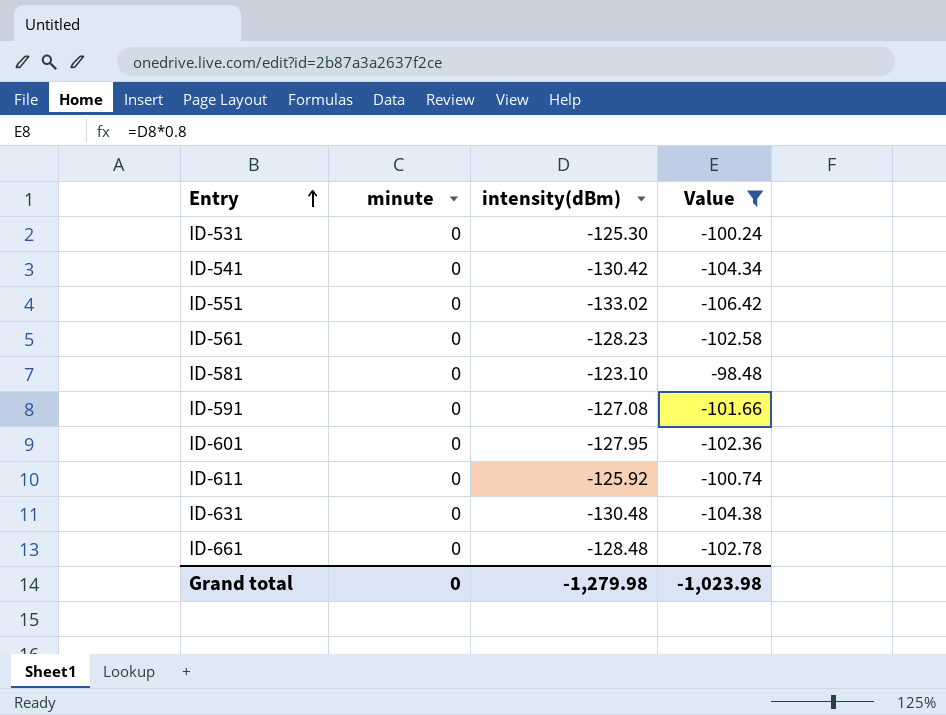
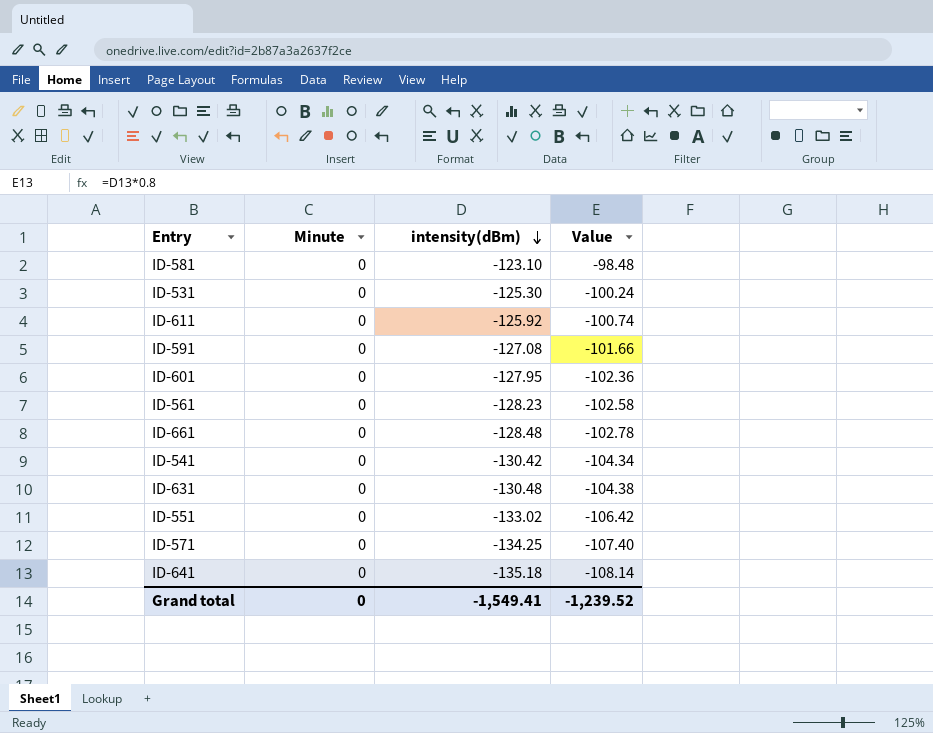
filter: Value >= -106.42 -> none
row order: Entry ascending -> intensity(dBm) descending
column name: minute -> Minute
Grand total | intensity(dBm): -1,279.98 -> -1,549.41
Grand total | Value: -1,023.98 -> -1,239.52

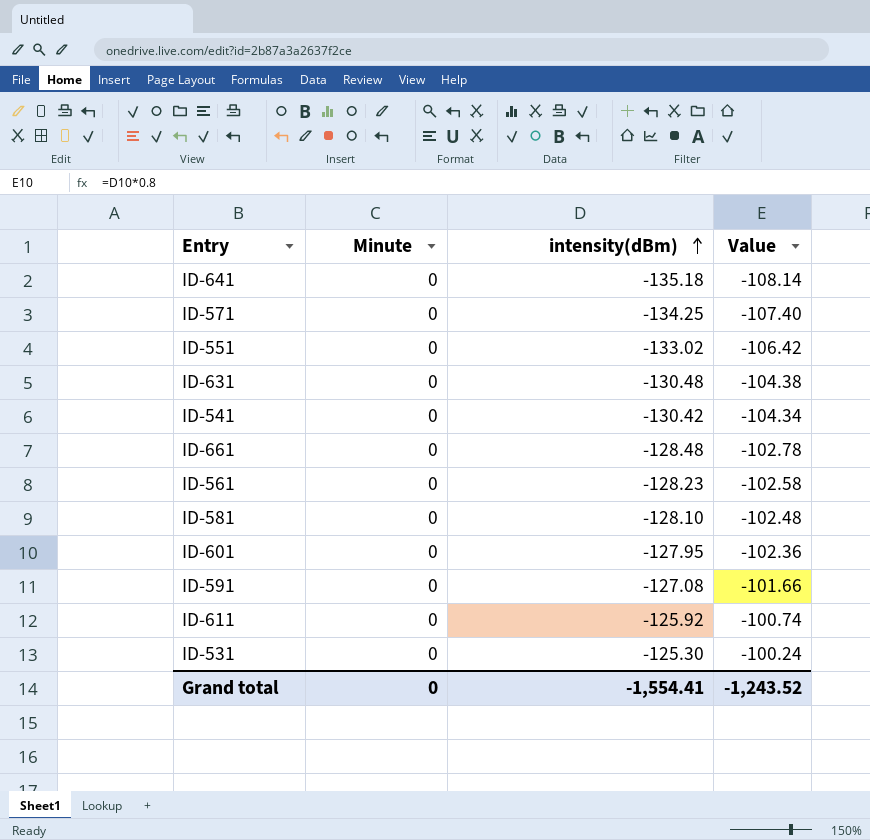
row order: intensity(dBm) descending -> intensity(dBm) ascending
ID-581 | intensity(dBm): -123.10 -> -128.10
ID-581 | Value: -98.48 -> -102.48
Grand total | intensity(dBm): -1,549.41 -> -1,554.41
Grand total | Value: -1,239.52 -> -1,243.52

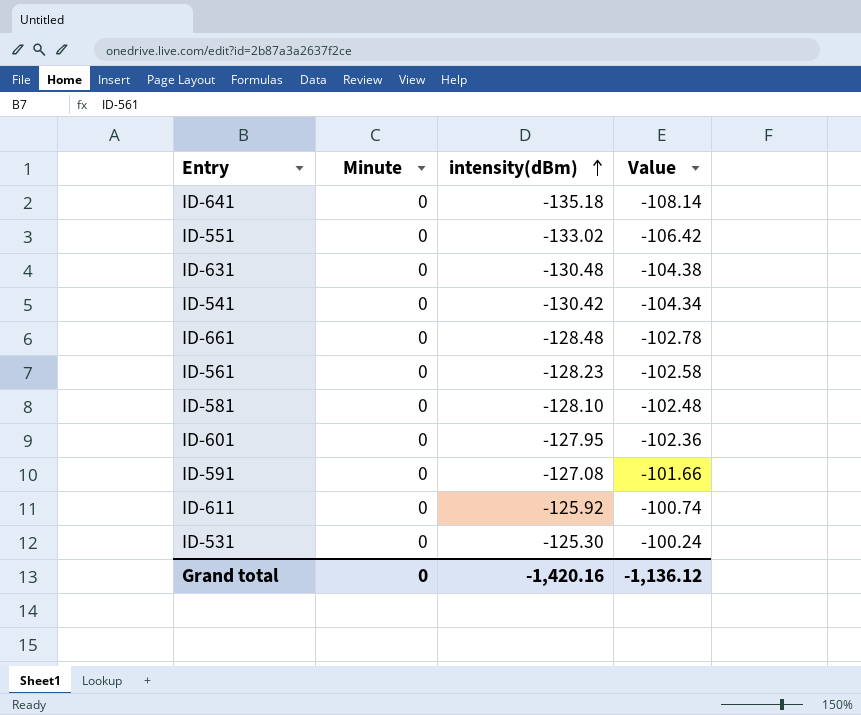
row ID-571: 0 | -134.25 | -107.40 -> none
Grand total | intensity(dBm): -1,554.41 -> -1,420.16
Grand total | Value: -1,243.52 -> -1,136.12

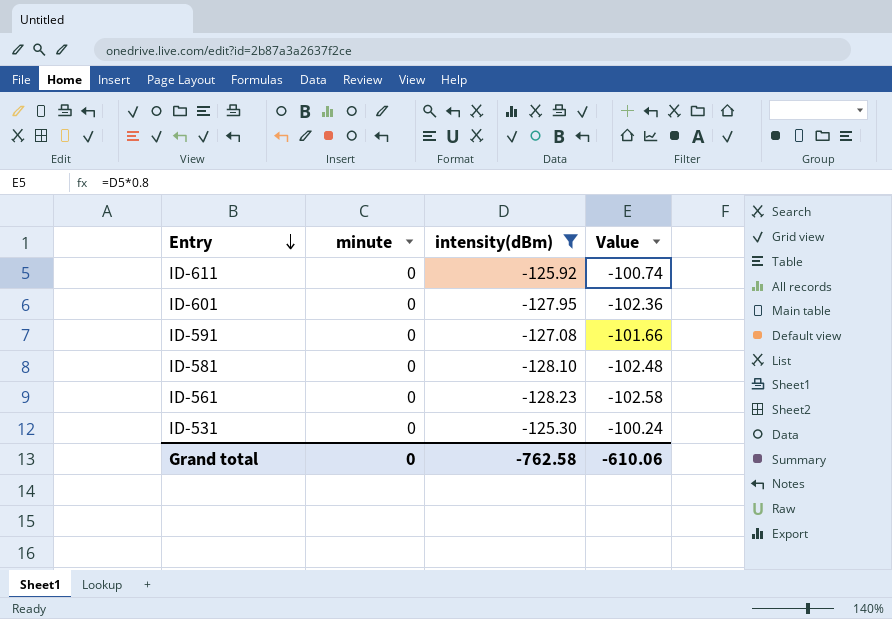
filter: none -> intensity(dBm) >= -128.23
row order: intensity(dBm) ascending -> Entry descending
column name: Minute -> minute
Grand total | intensity(dBm): -1,420.16 -> -762.58
Grand total | Value: -1,136.12 -> -610.06

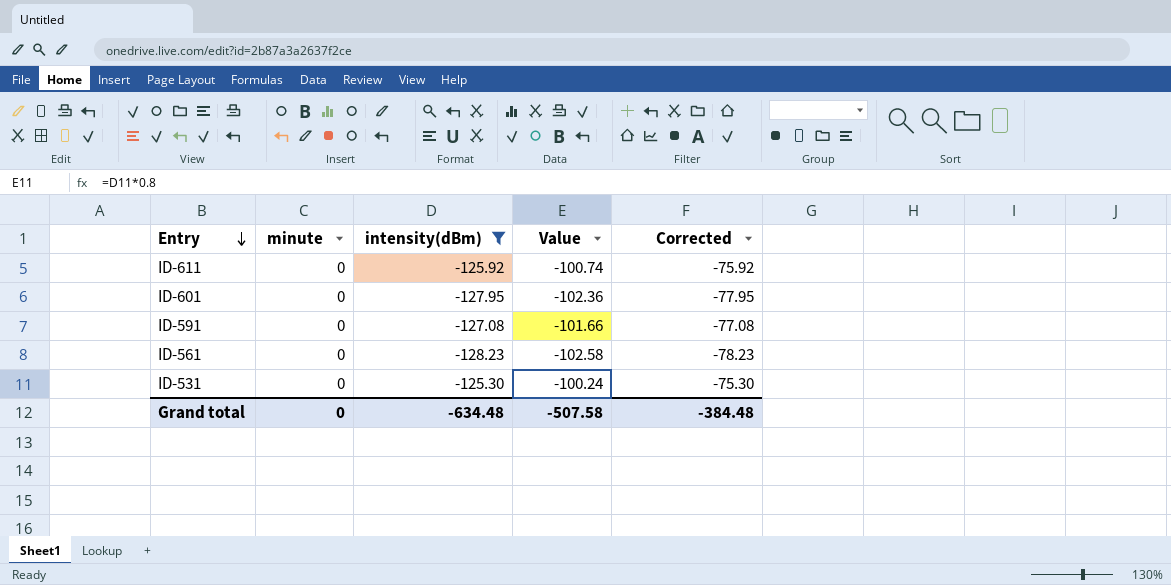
column Corrected | formula: none -> [intensity(dBm)] + 50
row ID-581: 0 | -128.10 | -102.48 -> none
Grand total | intensity(dBm): -762.58 -> -634.48
Grand total | Value: -610.06 -> -507.58

